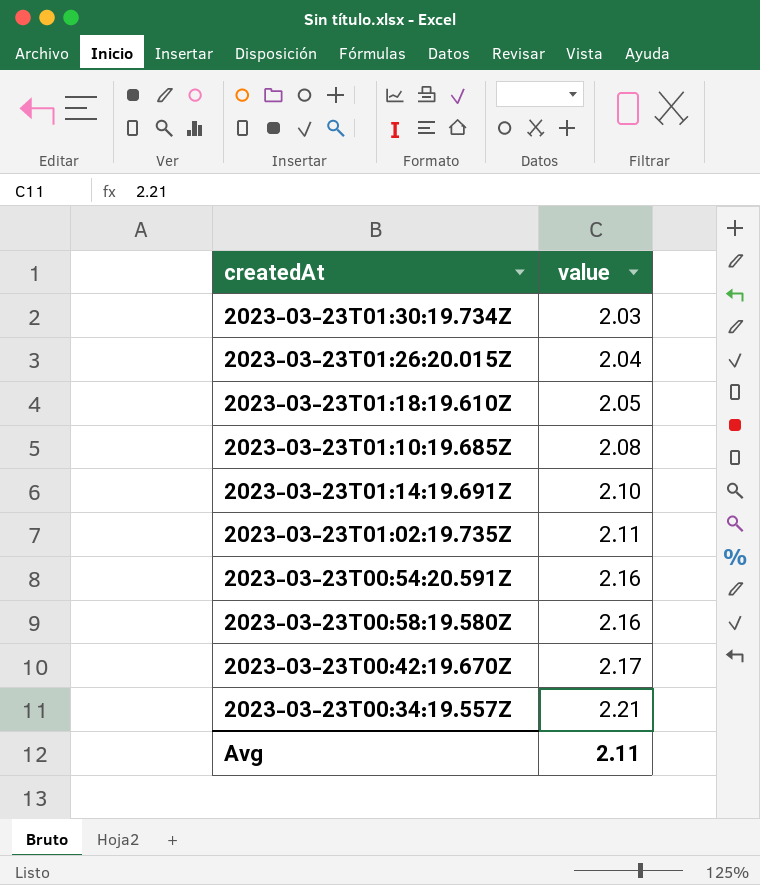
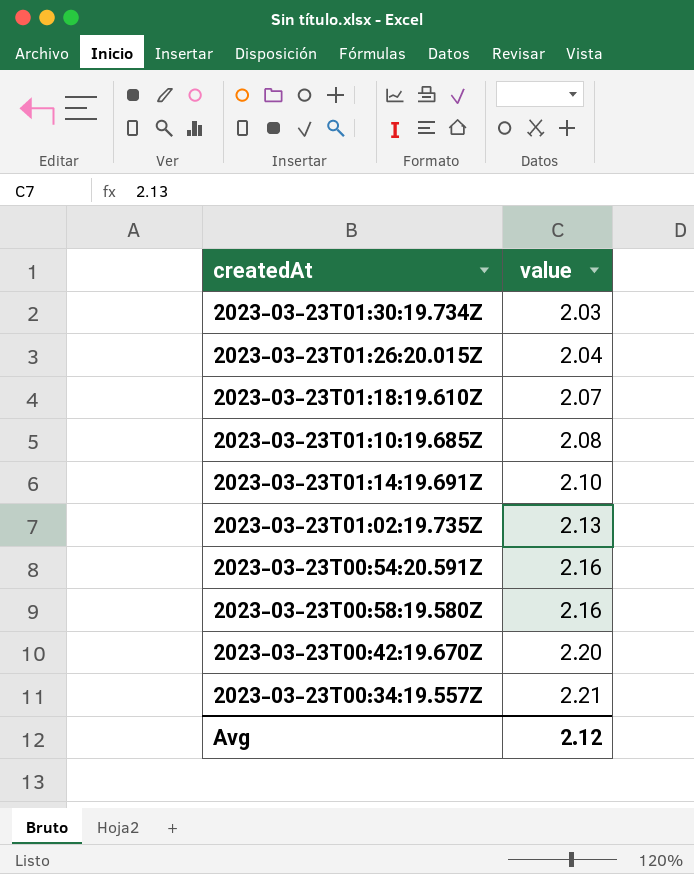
2023-03-23T01:18:19.610Z | value: 2.05 -> 2.07
2023-03-23T01:02:19.735Z | value: 2.11 -> 2.13
2023-03-23T00:42:19.670Z | value: 2.17 -> 2.20
Avg | value: 2.11 -> 2.12

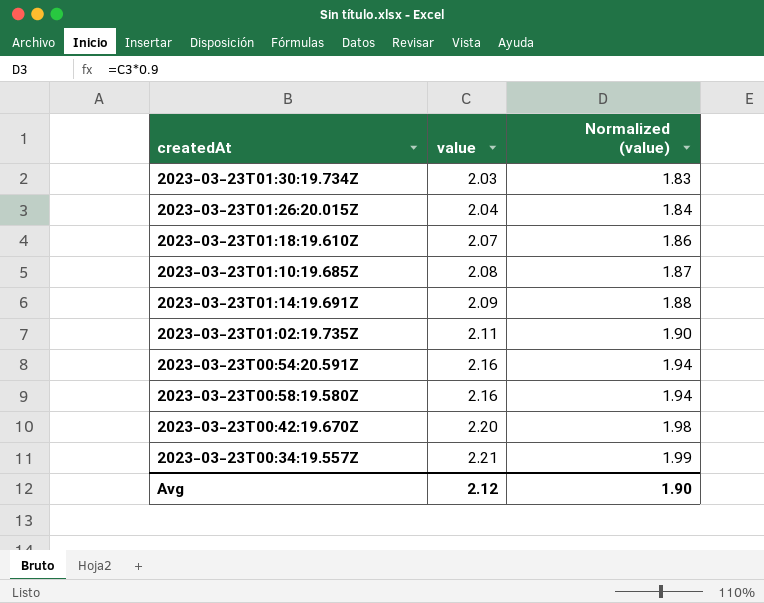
column Normalized (value) | formula: none -> [value] * 0.9
2023-03-23T01:14:19.691Z | value: 2.10 -> 2.09
2023-03-23T01:02:19.735Z | value: 2.13 -> 2.11

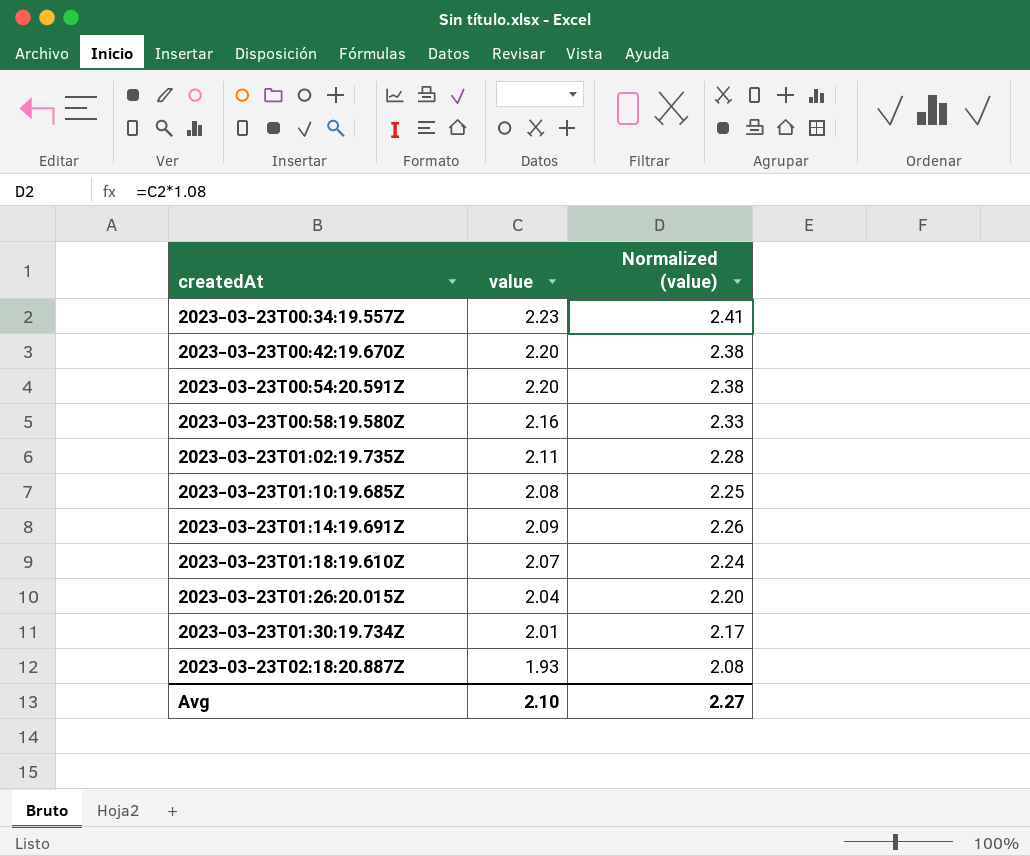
row order: value ascending -> createdAt ascending
column Normalized (value) | formula: [value] * 0.9 -> [value] * 1.08
2023-03-23T00:34:19.557Z | value: 2.21 -> 2.23
2023-03-23T00:54:20.591Z | value: 2.16 -> 2.20
2023-03-23T01:30:19.734Z | value: 2.03 -> 2.01
row 2023-03-23T02:18:20.887Z: none -> 1.93 | 2.08
Avg | value: 2.12 -> 2.10
Avg | Normalized (value): 1.90 -> 2.27

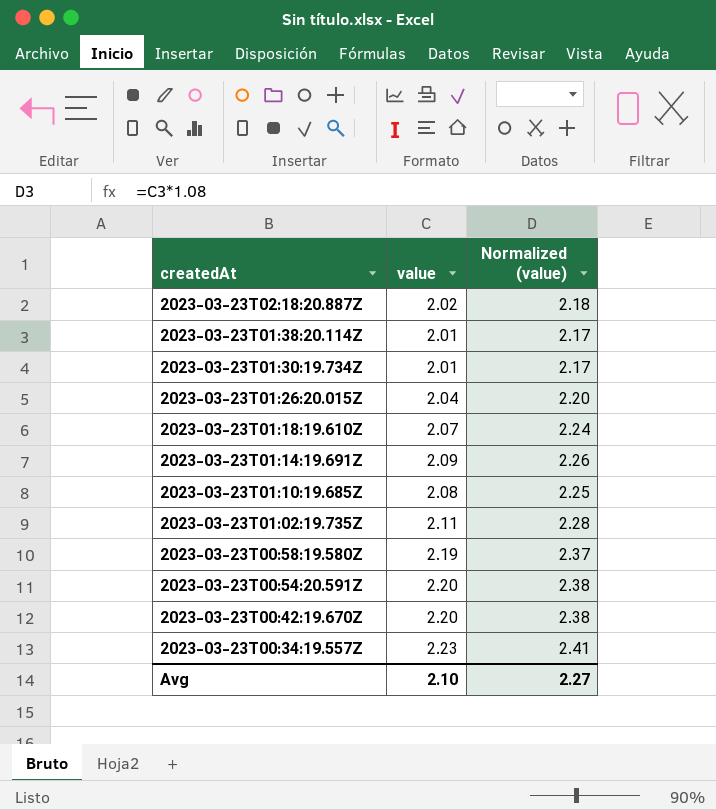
row order: createdAt ascending -> createdAt descending
2023-03-23T02:18:20.887Z | value: 1.93 -> 2.02
2023-03-23T02:18:20.887Z | Normalized (value): 2.08 -> 2.18
row 2023-03-23T01:38:20.114Z: none -> 2.01 | 2.17
2023-03-23T00:58:19.580Z | value: 2.16 -> 2.19
2023-03-23T00:58:19.580Z | Normalized (value): 2.33 -> 2.37

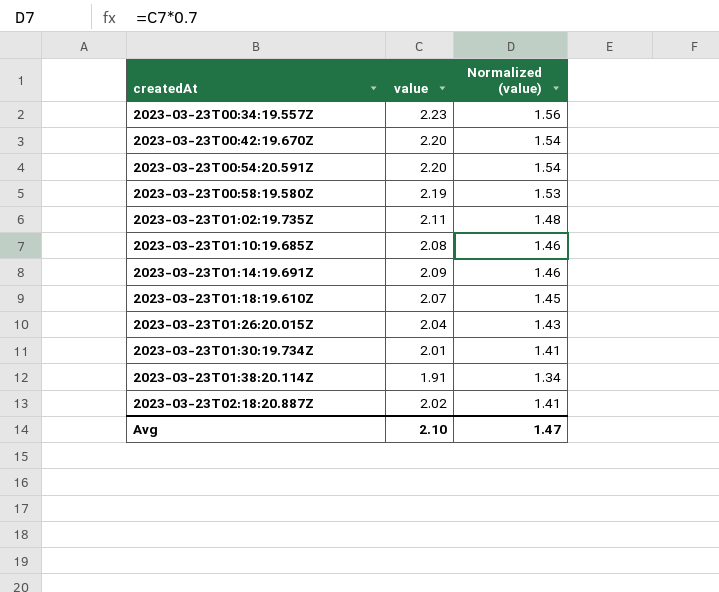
row order: createdAt descending -> createdAt ascending
column Normalized (value) | formula: [value] * 1.08 -> [value] * 0.7
2023-03-23T01:38:20.114Z | value: 2.01 -> 1.91
Avg | Normalized (value): 2.27 -> 1.47

